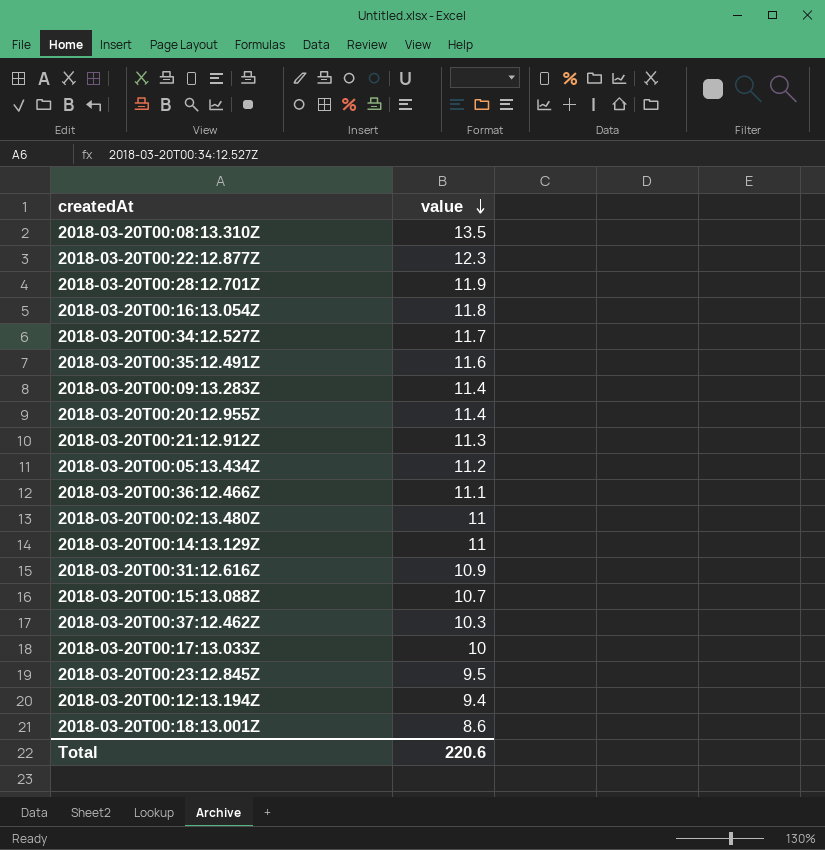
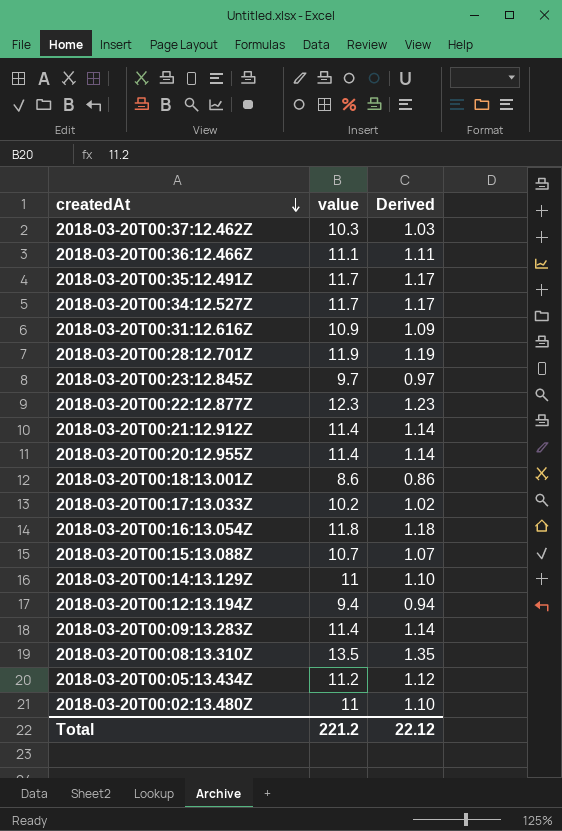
row order: value descending -> createdAt descending
column Derived | formula: none -> [value] * 0.1
2018-03-20T00:35:12.491Z | value: 11.6 -> 11.7
2018-03-20T00:23:12.845Z | value: 9.5 -> 9.7
2018-03-20T00:21:12.912Z | value: 11.3 -> 11.4
2018-03-20T00:17:13.033Z | value: 10 -> 10.2
Total | value: 220.6 -> 221.2

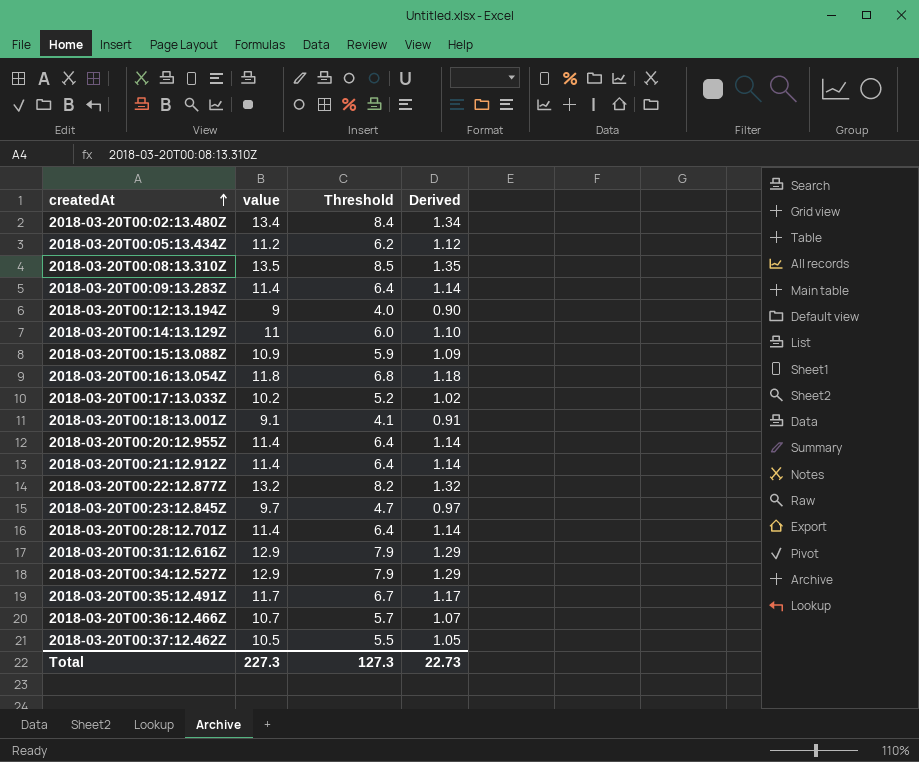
row order: createdAt descending -> createdAt ascending
column Threshold | formula: none -> [value] - 5
2018-03-20T00:02:13.480Z | value: 11 -> 13.4
2018-03-20T00:02:13.480Z | Derived: 1.10 -> 1.34
2018-03-20T00:12:13.194Z | value: 9.4 -> 9
2018-03-20T00:12:13.194Z | Derived: 0.94 -> 0.90
2018-03-20T00:15:13.088Z | value: 10.7 -> 10.9
2018-03-20T00:15:13.088Z | Derived: 1.07 -> 1.09
2018-03-20T00:18:13.001Z | value: 8.6 -> 9.1
2018-03-20T00:18:13.001Z | Derived: 0.86 -> 0.91
2018-03-20T00:22:12.877Z | value: 12.3 -> 13.2
2018-03-20T00:22:12.877Z | Derived: 1.23 -> 1.32
2018-03-20T00:28:12.701Z | value: 11.9 -> 11.4
2018-03-20T00:28:12.701Z | Derived: 1.19 -> 1.14
2018-03-20T00:31:12.616Z | value: 10.9 -> 12.9
2018-03-20T00:31:12.616Z | Derived: 1.09 -> 1.29
2018-03-20T00:34:12.527Z | value: 11.7 -> 12.9
2018-03-20T00:34:12.527Z | Derived: 1.17 -> 1.29
2018-03-20T00:36:12.466Z | value: 11.1 -> 10.7
2018-03-20T00:36:12.466Z | Derived: 1.11 -> 1.07
2018-03-20T00:37:12.462Z | value: 10.3 -> 10.5
2018-03-20T00:37:12.462Z | Derived: 1.03 -> 1.05
Total | value: 221.2 -> 227.3
Total | Derived: 22.12 -> 22.73

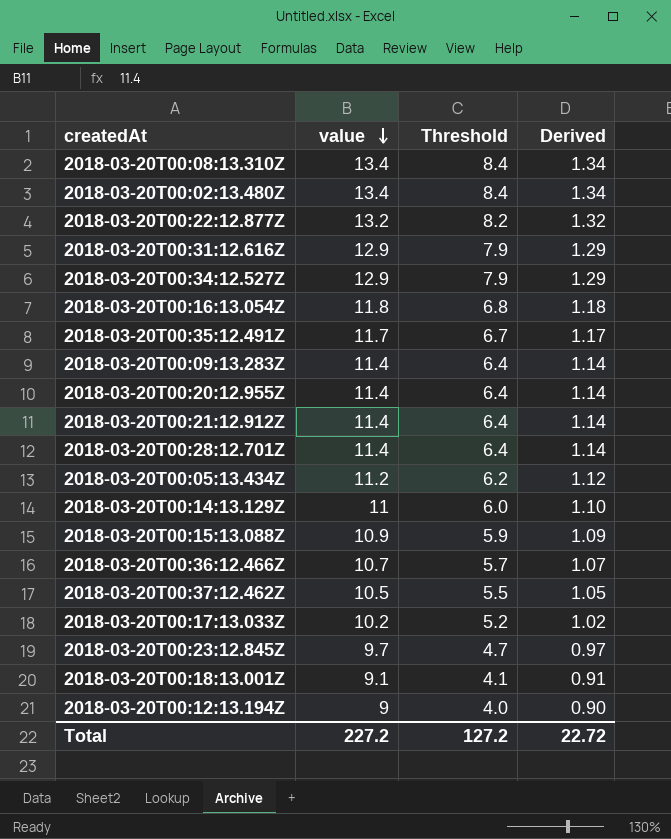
row order: createdAt ascending -> value descending
2018-03-20T00:08:13.310Z | value: 13.5 -> 13.4
2018-03-20T00:08:13.310Z | Threshold: 8.5 -> 8.4
2018-03-20T00:08:13.310Z | Derived: 1.35 -> 1.34
Total | value: 227.3 -> 227.2
Total | Threshold: 127.3 -> 127.2
Total | Derived: 22.73 -> 22.72

